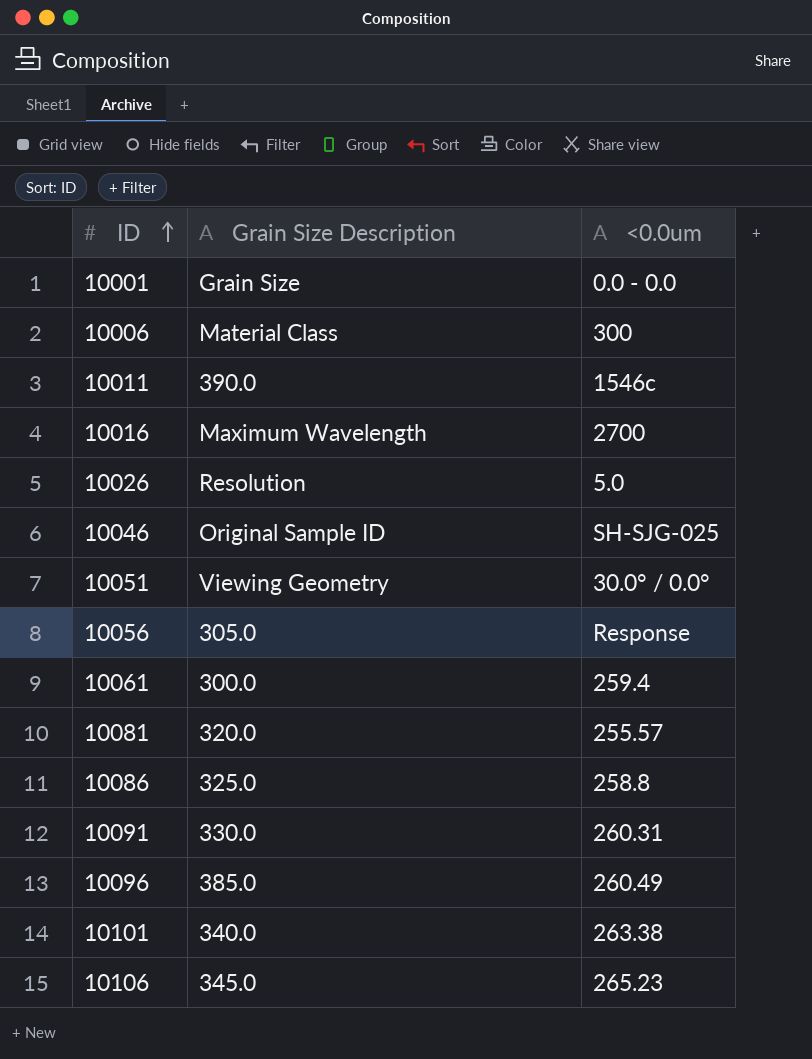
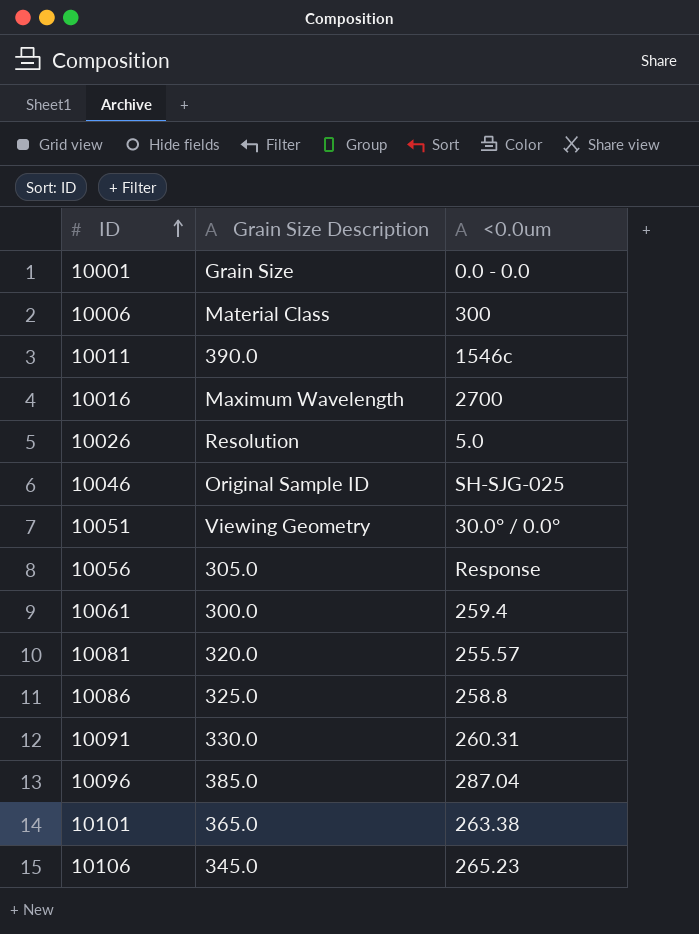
10096 | <0.0um: 260.49 -> 287.04
10101 | Grain Size Description: 340.0 -> 365.0

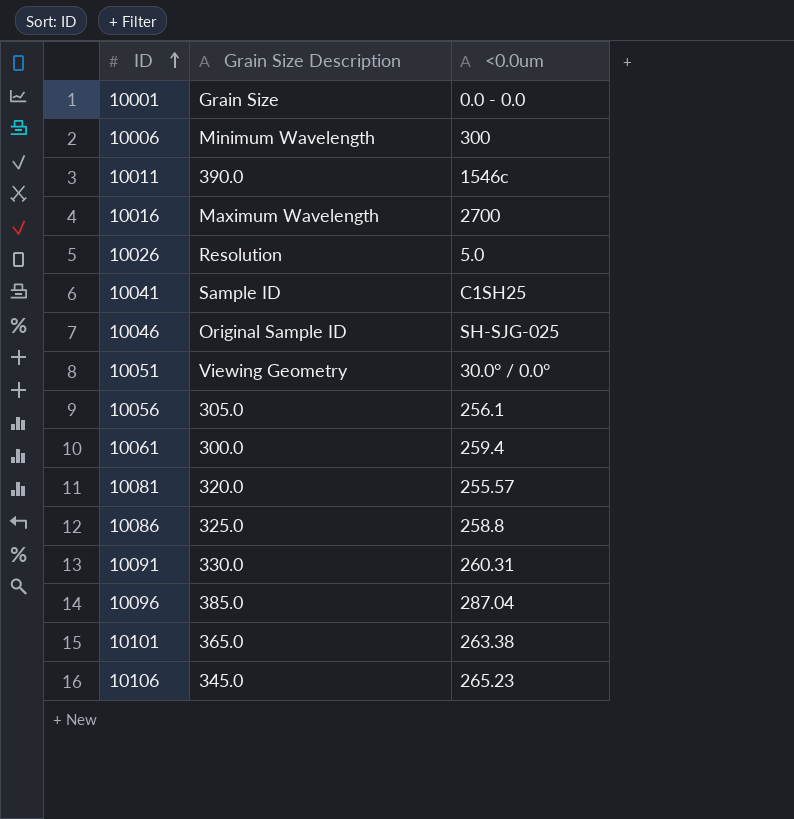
10006 | Grain Size Description: Material Class -> Minimum Wavelength
row 10041: none -> Sample ID | C1SH25
10056 | <0.0um: Response -> 256.1

